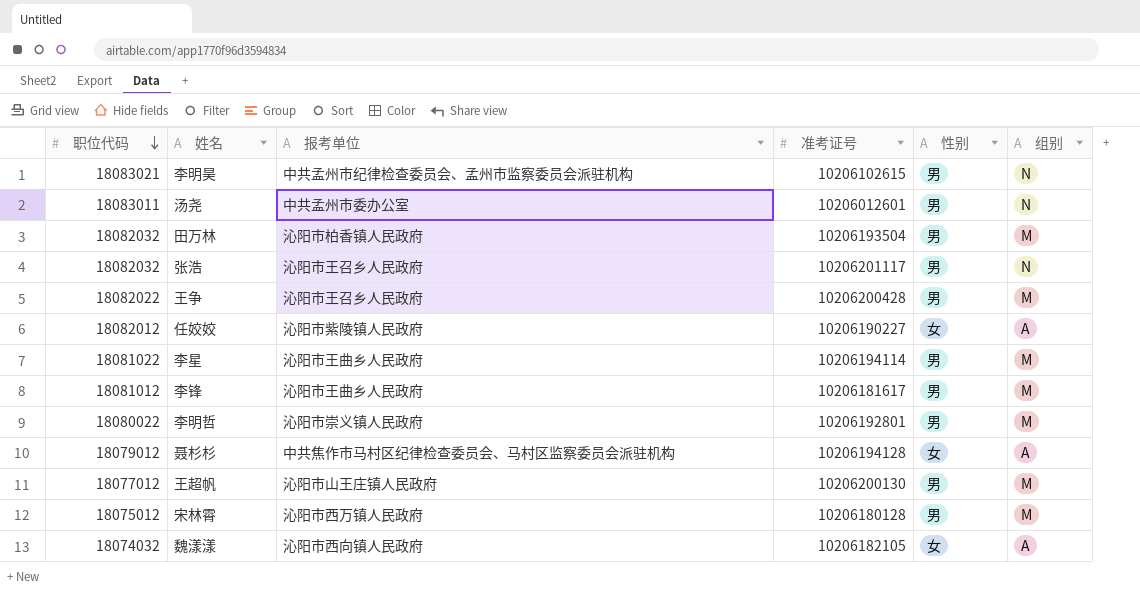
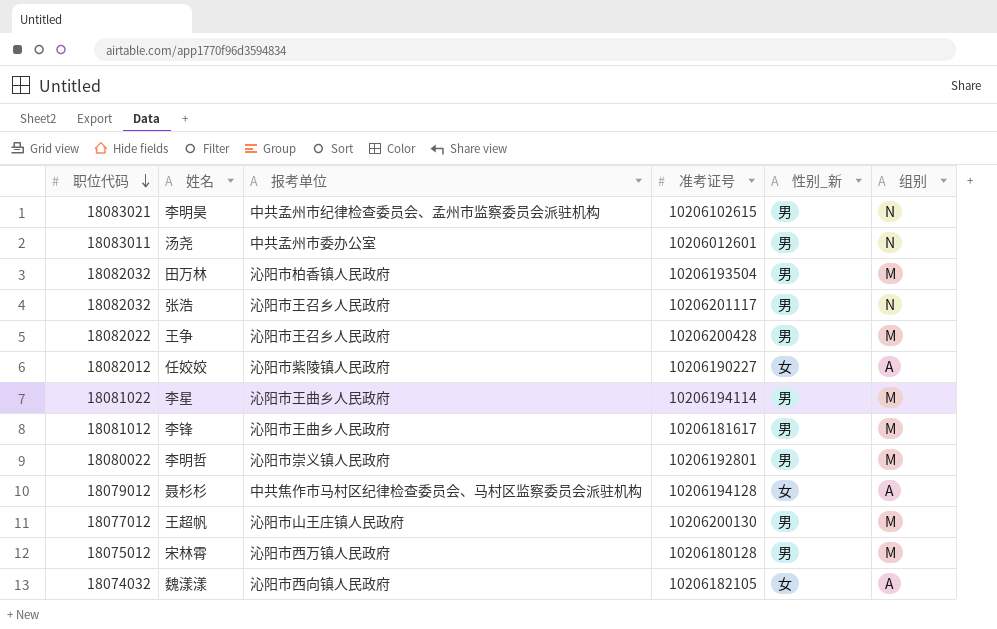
column name: 性别 -> 性别_新

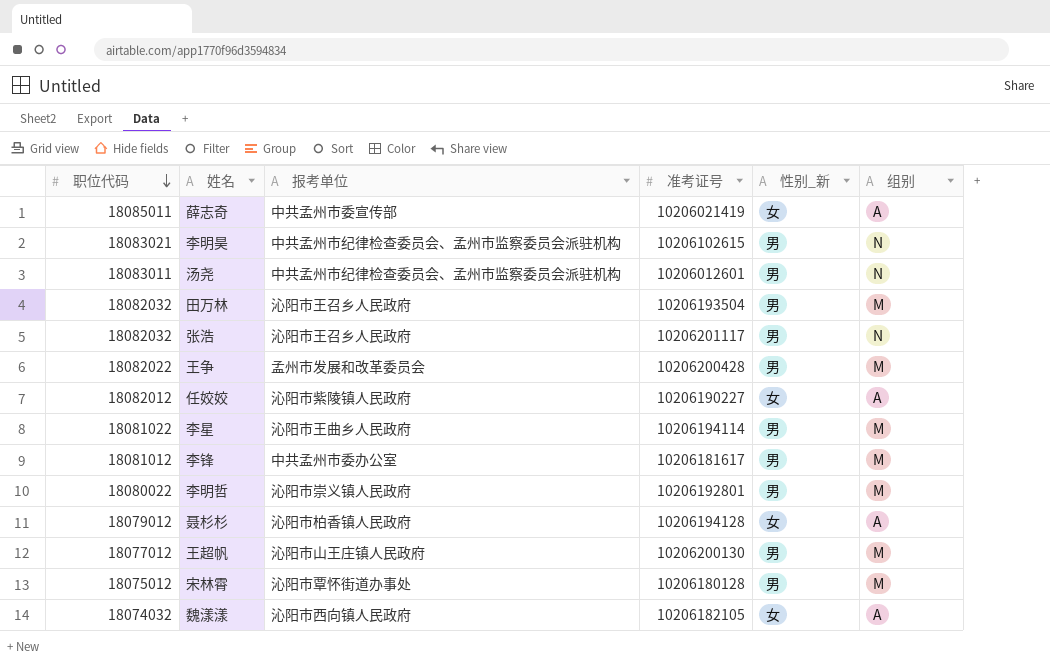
row 薛志奇: none -> 18085011 | 中共孟州市委宣传部 | 10206021419 | 女 | A
汤尧 | 报考单位: 中共孟州市委办公室 -> 中共孟州市纪律检查委员会、孟州市监察委员会派驻机构
田万林 | 报考单位: 沁阳市柏香镇人民政府 -> 沁阳市王召乡人民政府
王争 | 报考单位: 沁阳市王召乡人民政府 -> 孟州市发展和改革委员会
李锋 | 报考单位: 沁阳市王曲乡人民政府 -> 中共孟州市委办公室
聂杉杉 | 报考单位: 中共焦作市马村区纪律检查委员会、马村区监察委员会派驻机构 -> 沁阳市柏香镇人民政府
宋林霄 | 报考单位: 沁阳市西万镇人民政府 -> 沁阳市覃怀街道办事处

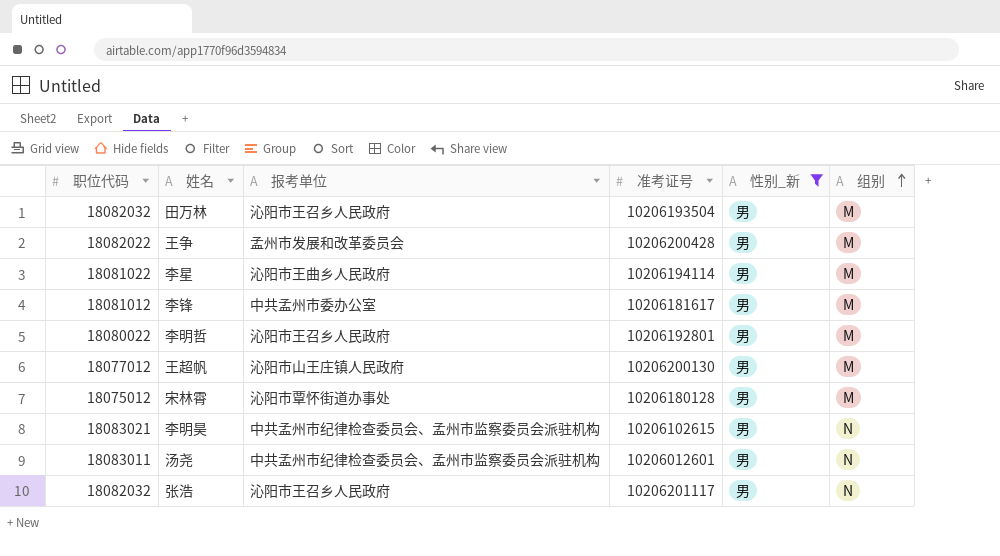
filter: none -> 性别_新 = 男
row order: 职位代码 descending -> 组别 ascending
李明哲 | 报考单位: 沁阳市崇义镇人民政府 -> 沁阳市王召乡人民政府

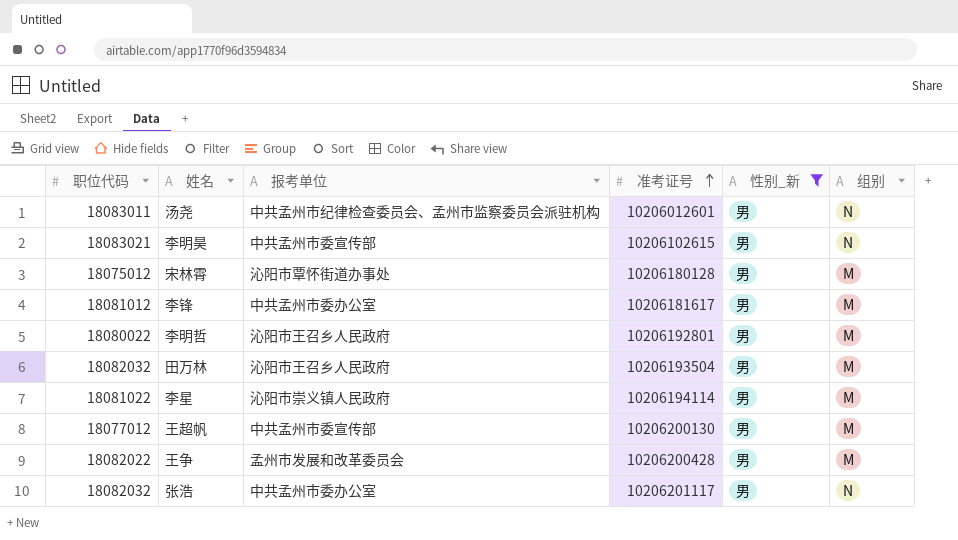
row order: 组别 ascending -> 准考证号 ascending
李明昊 | 报考单位: 中共孟州市纪律检查委员会、孟州市监察委员会派驻机构 -> 中共孟州市委宣传部
李星 | 报考单位: 沁阳市王曲乡人民政府 -> 沁阳市崇义镇人民政府
王超帆 | 报考单位: 沁阳市山王庄镇人民政府 -> 中共孟州市委宣传部
张浩 | 报考单位: 沁阳市王召乡人民政府 -> 中共孟州市委办公室

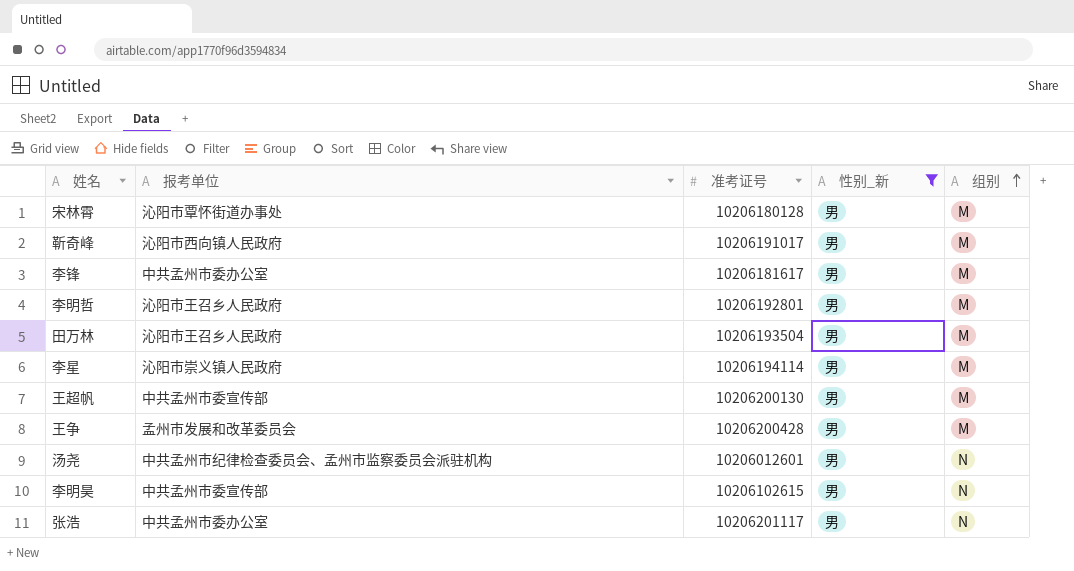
row order: 准考证号 ascending -> 组别 ascending
column 职位代码 | position: 1 -> none
row 靳奇峰: none -> 沁阳市西向镇人民政府 | 10206191017 | 男 | M

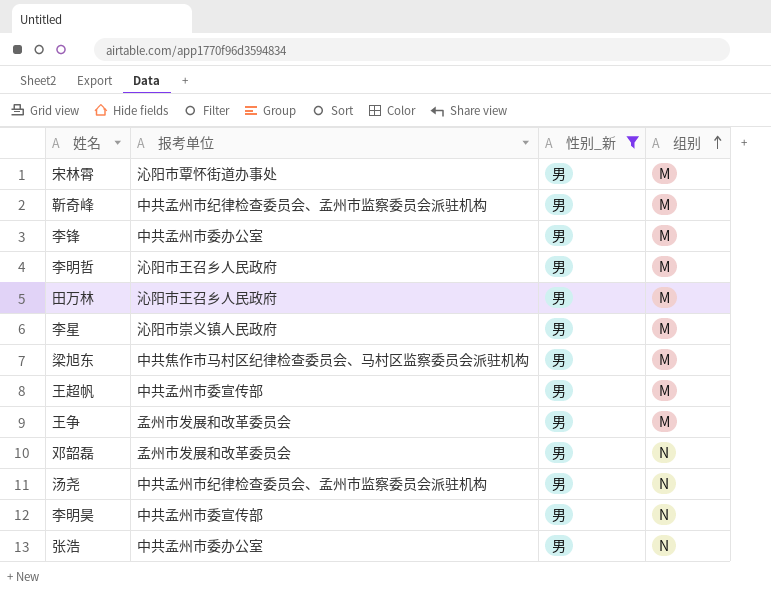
column 准考证号 | position: 3 -> none
靳奇峰 | 报考单位: 沁阳市西向镇人民政府 -> 中共孟州市纪律检查委员会、孟州市监察委员会派驻机构
row 梁旭东: none -> 中共焦作市马村区纪律检查委员会、马村区监察委员会派驻机构 | 男 | M
row 邓韶磊: none -> 孟州市发展和改革委员会 | 男 | N

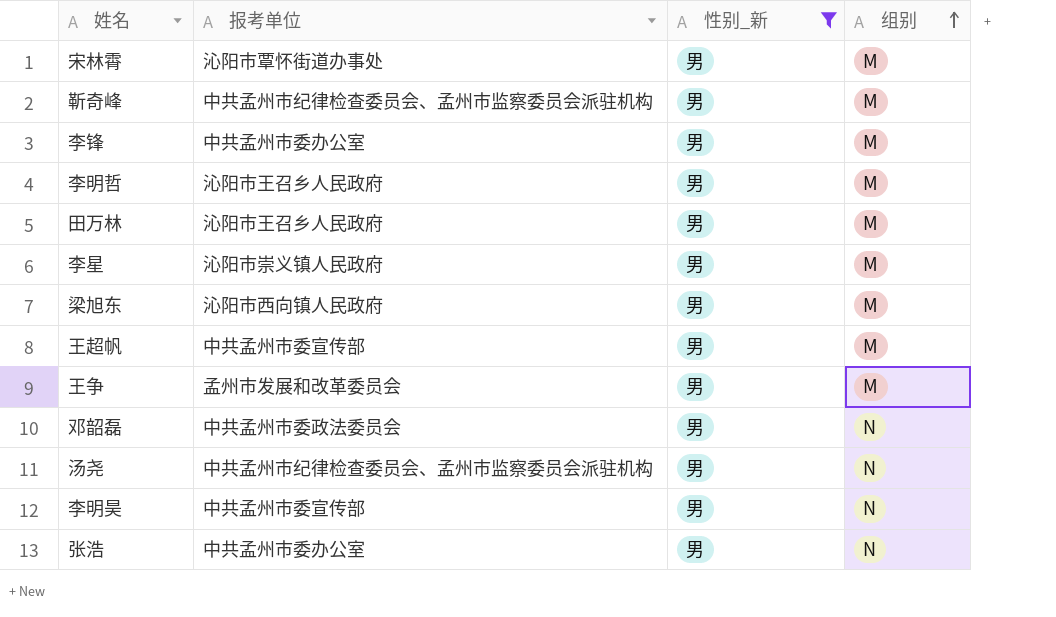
梁旭东 | 报考单位: 中共焦作市马村区纪律检查委员会、马村区监察委员会派驻机构 -> 沁阳市西向镇人民政府
邓韶磊 | 报考单位: 孟州市发展和改革委员会 -> 中共孟州市委政法委员会

